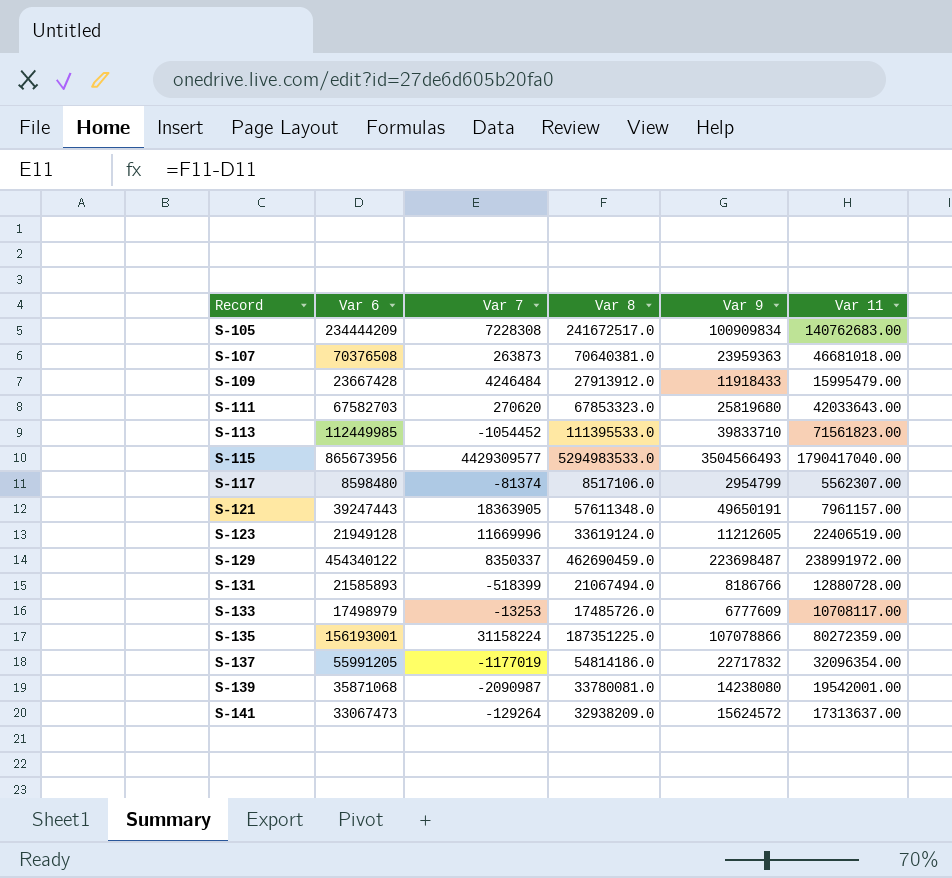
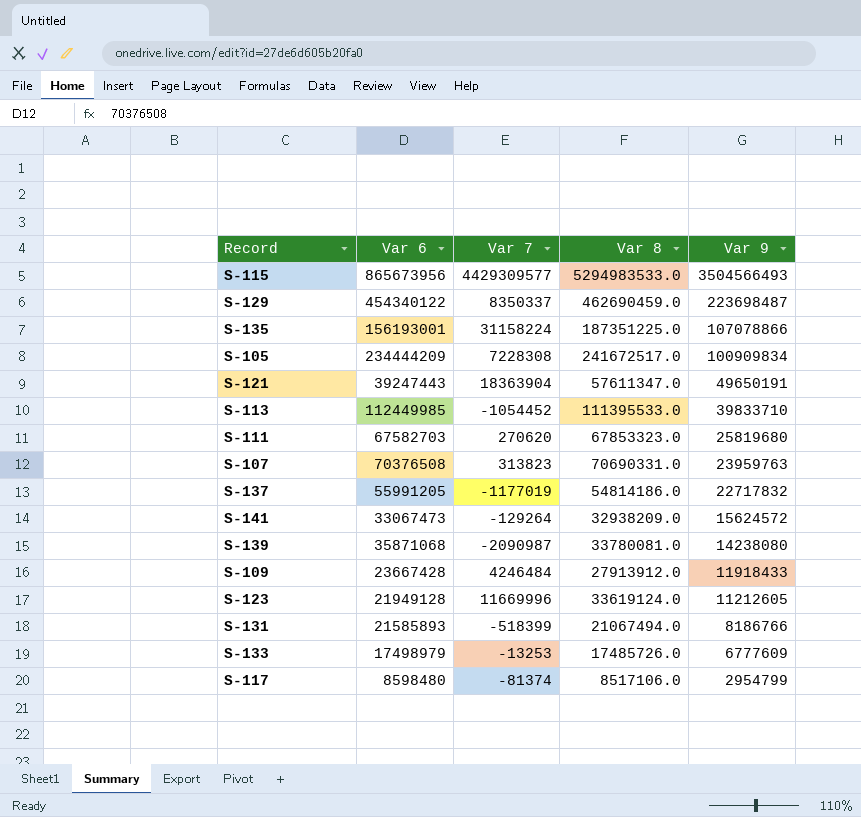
row order: Record ascending -> Var 9 descending
column Var 11 | formula: [Var 8] - [Var 9] -> none
S-121 | Var 7: 18363905 -> 18363904
S-121 | Var 8: 57611348.0 -> 57611347.0
S-107 | Var 7: 263873 -> 313823
S-107 | Var 8: 70640381.0 -> 70690331.0
S-107 | Var 9: 23959363 -> 23959763

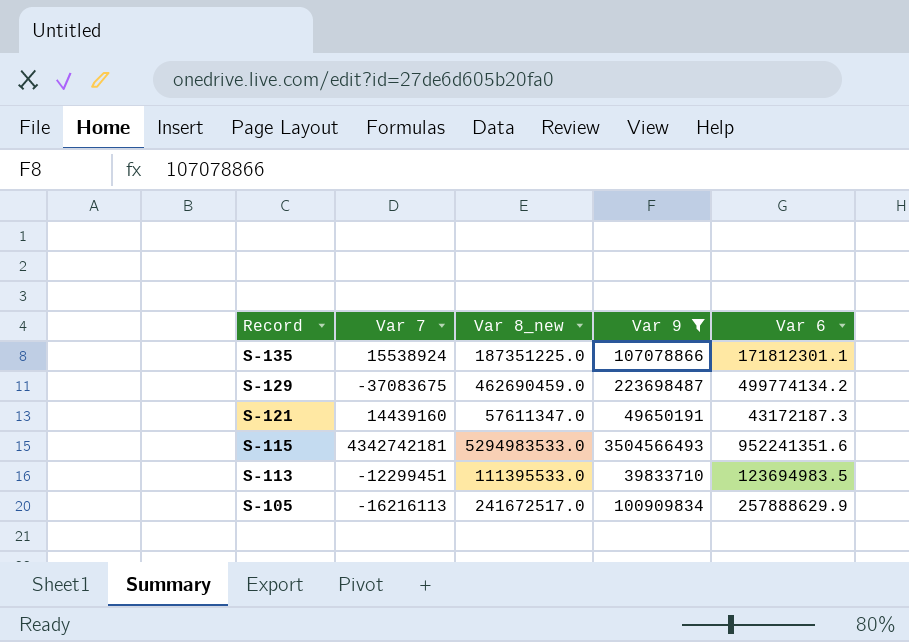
filter: none -> Var 9 >= 39833710
row order: Var 9 descending -> Record descending
column name: Var 8 -> Var 8_new
column Var 6 | position: 2 -> 5
S-135 | Var 7: 31158224 -> 15538924
S-135 | Var 6: 156193001 -> 171812301.1
S-129 | Var 7: 8350337 -> -37083675
S-129 | Var 6: 454340122 -> 499774134.2
S-121 | Var 7: 18363904 -> 14439160
S-121 | Var 6: 39247443 -> 43172187.3
S-115 | Var 7: 4429309577 -> 4342742181
S-115 | Var 6: 865673956 -> 952241351.6
S-113 | Var 7: -1054452 -> -12299451
S-113 | Var 6: 112449985 -> 123694983.5
S-105 | Var 7: 7228308 -> -16216113
S-105 | Var 6: 234444209 -> 257888629.9

